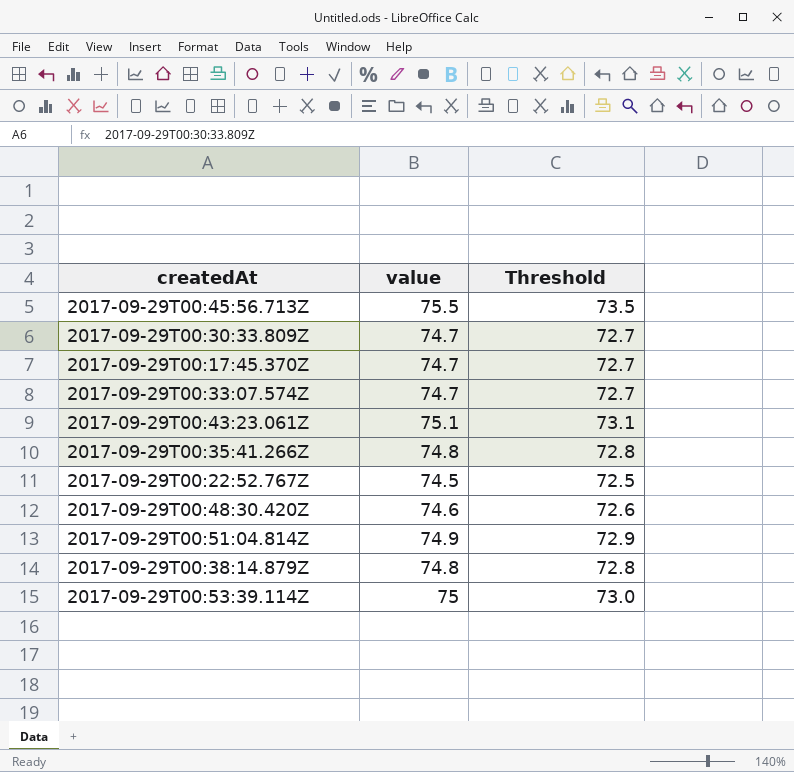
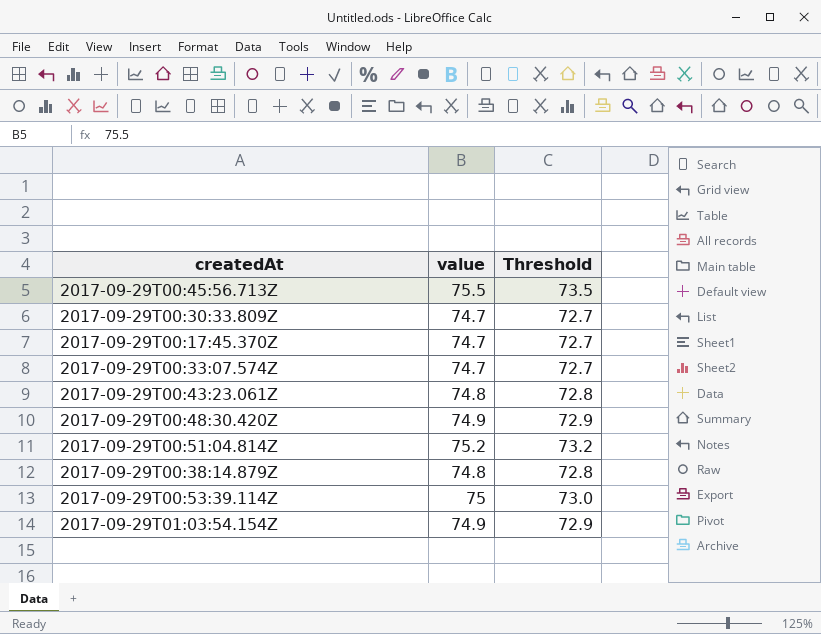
row 2017-09-29T00:35:41.266Z: 74.8 | 72.8 -> none
row 2017-09-29T00:22:52.767Z: 74.5 | 72.5 -> none
2017-09-29T00:43:23.061Z | value: 75.1 -> 74.8
2017-09-29T00:43:23.061Z | Threshold: 73.1 -> 72.8
2017-09-29T00:48:30.420Z | value: 74.6 -> 74.9
2017-09-29T00:48:30.420Z | Threshold: 72.6 -> 72.9
2017-09-29T00:51:04.814Z | value: 74.9 -> 75.2
2017-09-29T00:51:04.814Z | Threshold: 72.9 -> 73.2
row 2017-09-29T01:03:54.154Z: none -> 74.9 | 72.9

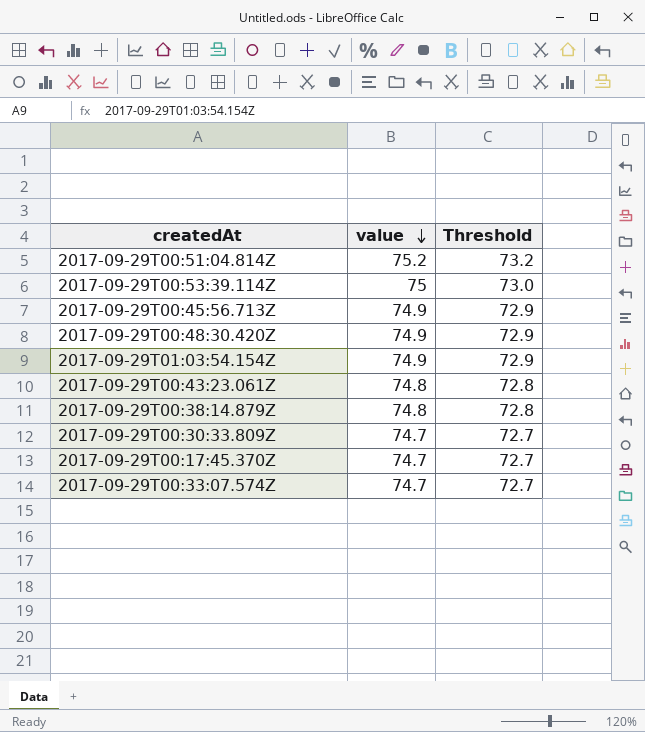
row order: none -> value descending
2017-09-29T00:45:56.713Z | value: 75.5 -> 74.9
2017-09-29T00:45:56.713Z | Threshold: 73.5 -> 72.9

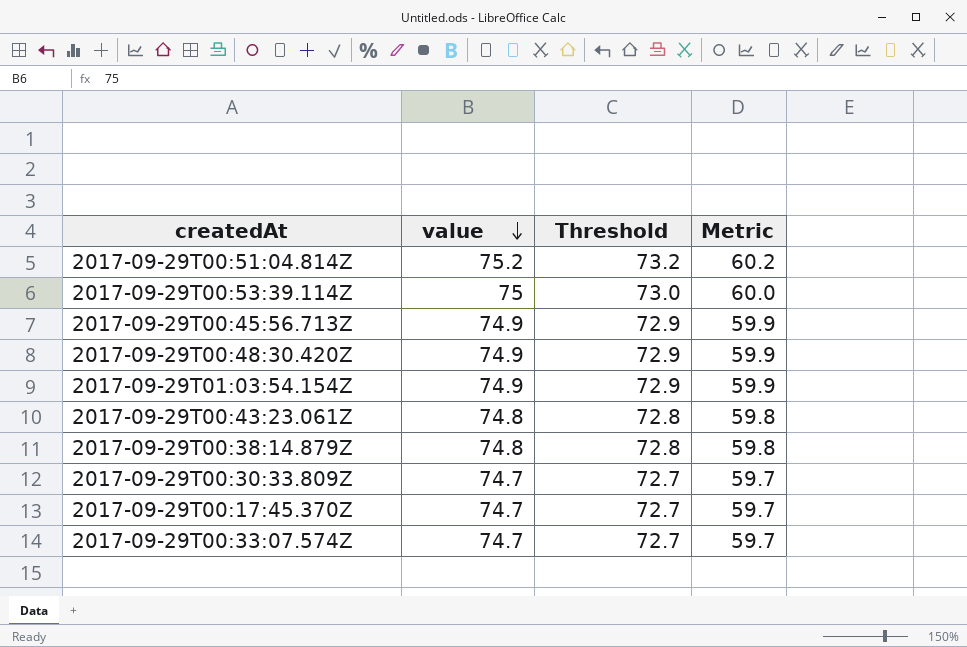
column Metric | formula: none -> [value] - 15

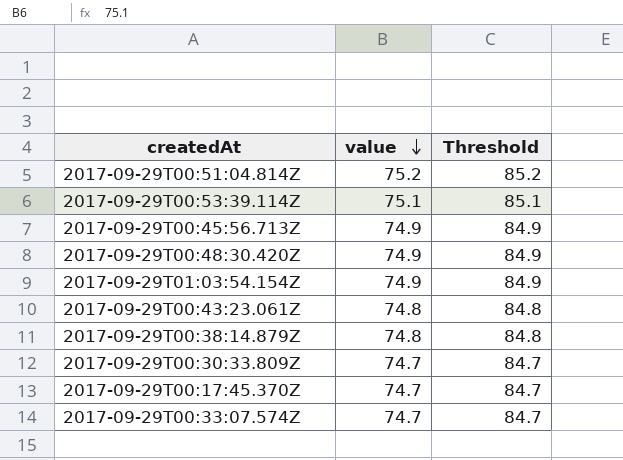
column Metric | formula: [value] - 15 -> none
column Threshold | formula: [value] - 2 -> [value] + 10
2017-09-29T00:53:39.114Z | value: 75 -> 75.1

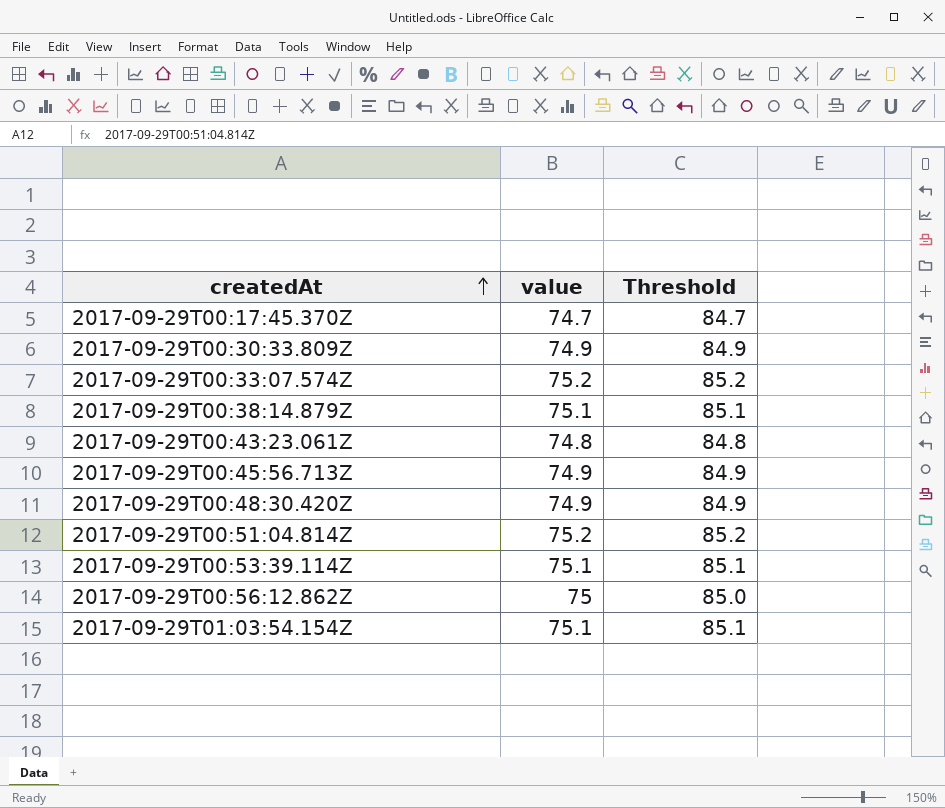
row order: value descending -> createdAt ascending
2017-09-29T00:30:33.809Z | value: 74.7 -> 74.9
2017-09-29T00:30:33.809Z | Threshold: 84.7 -> 84.9
2017-09-29T00:33:07.574Z | value: 74.7 -> 75.2
2017-09-29T00:33:07.574Z | Threshold: 84.7 -> 85.2
2017-09-29T00:38:14.879Z | value: 74.8 -> 75.1
2017-09-29T00:38:14.879Z | Threshold: 84.8 -> 85.1
row 2017-09-29T00:56:12.862Z: none -> 75 | 85.0
2017-09-29T01:03:54.154Z | value: 74.9 -> 75.1
2017-09-29T01:03:54.154Z | Threshold: 84.9 -> 85.1

